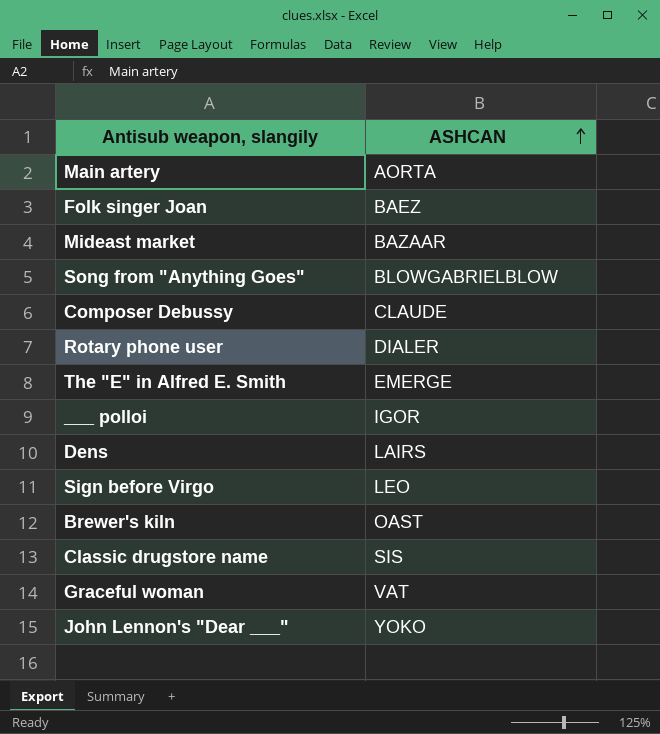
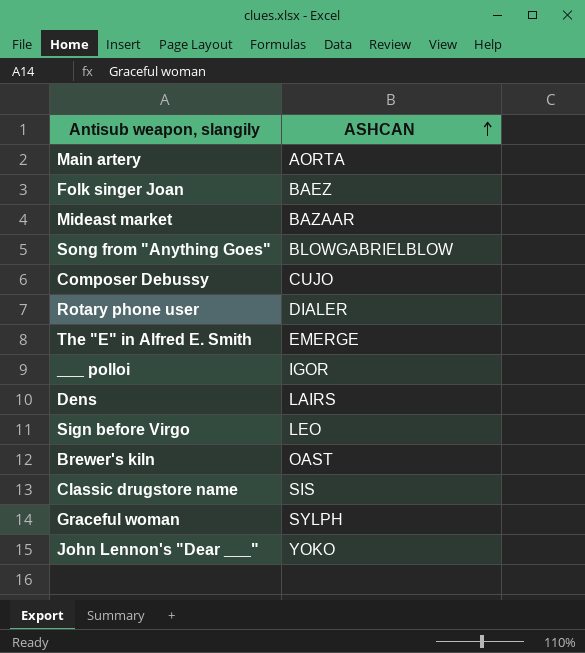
Composer Debussy | ASHCAN: CLAUDE -> CUJO
Graceful woman | ASHCAN: VAT -> SYLPH

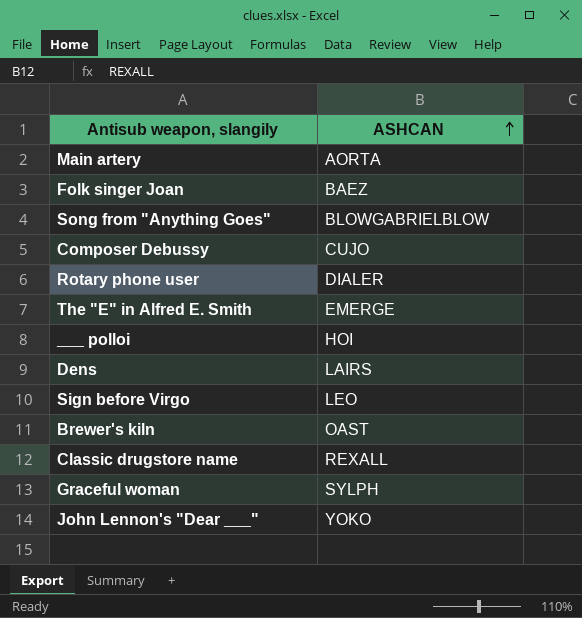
row Mideast market: BAZAAR -> none
___ polloi | ASHCAN: IGOR -> HOI
Classic drugstore name | ASHCAN: SIS -> REXALL

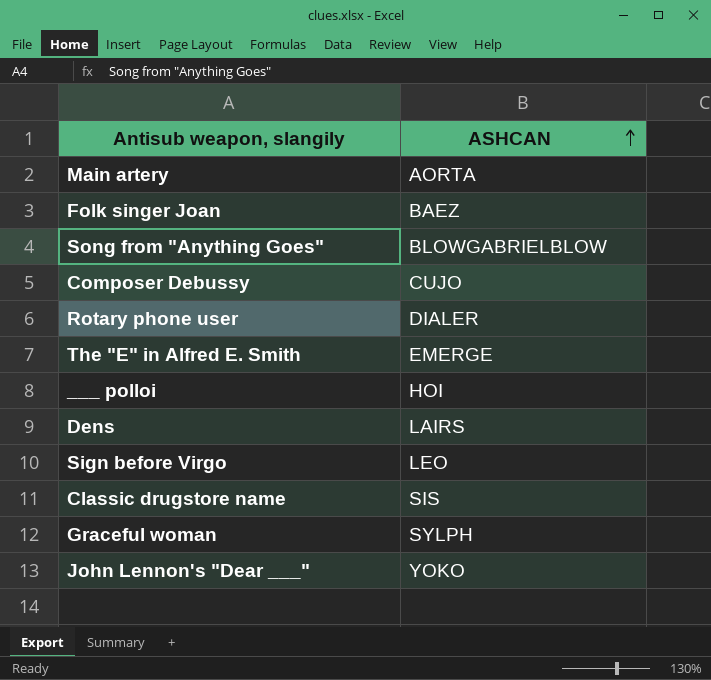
row Brewer's kiln: OAST -> none
Classic drugstore name | ASHCAN: REXALL -> SIS

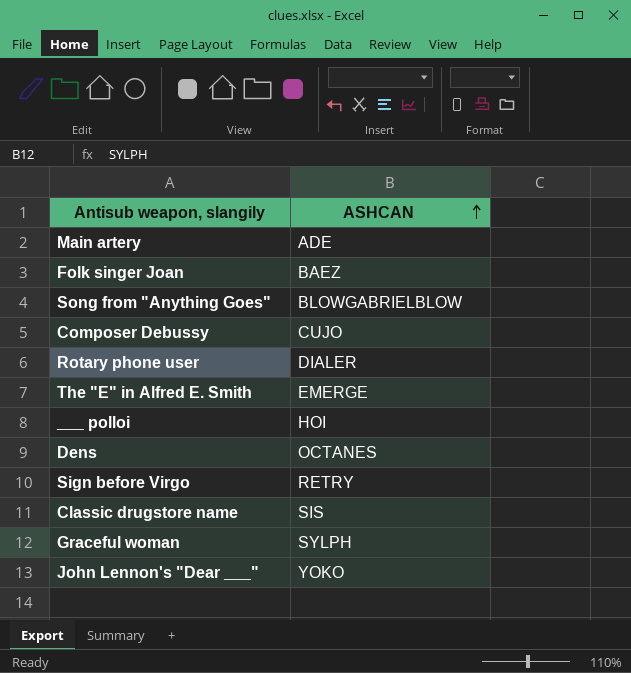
Main artery | ASHCAN: AORTA -> ADE
Dens | ASHCAN: LAIRS -> OCTANES
Sign before Virgo | ASHCAN: LEO -> RETRY

